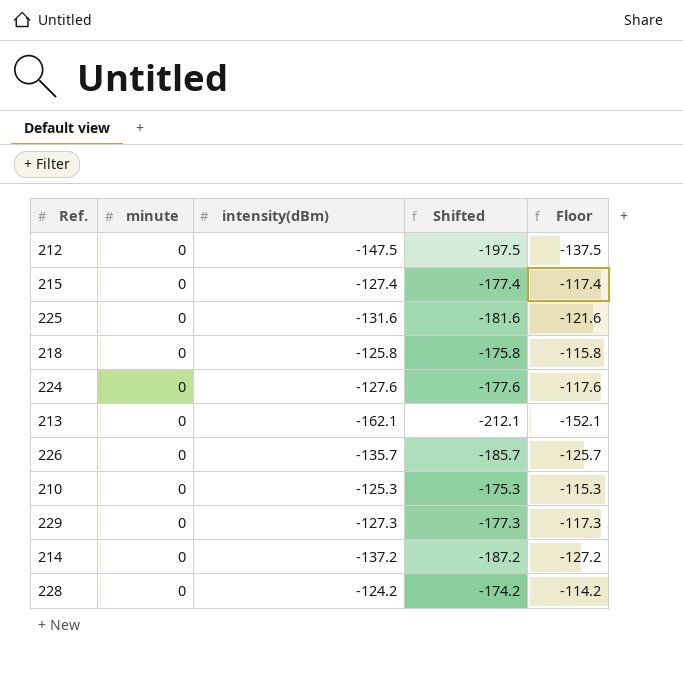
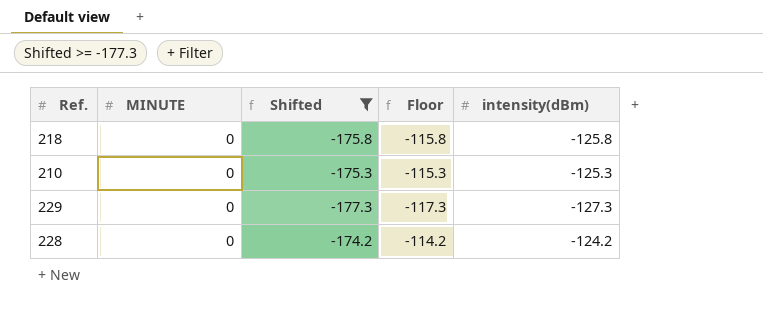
filter: none -> Shifted >= -177.3
column name: minute -> MINUTE
column intensity(dBm) | position: 3 -> 5

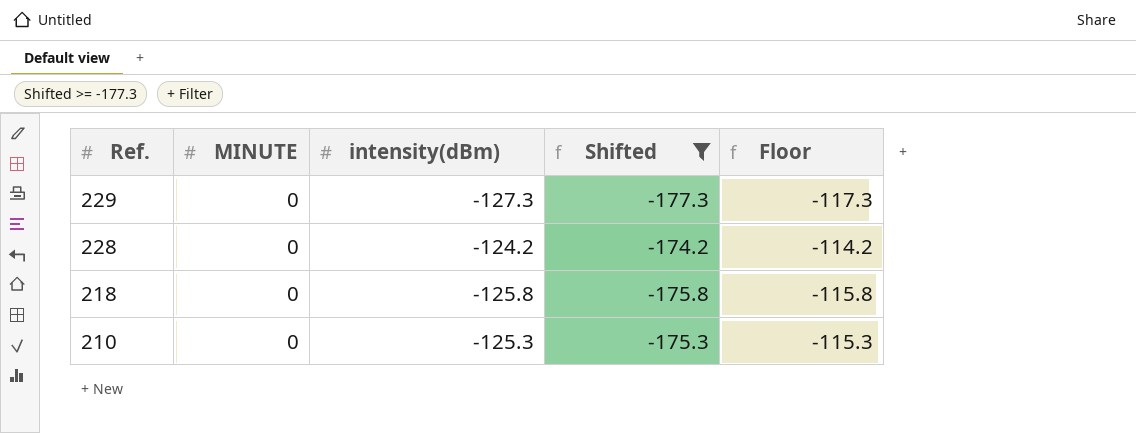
row order: none -> Ref. descending
column intensity(dBm) | position: 5 -> 3

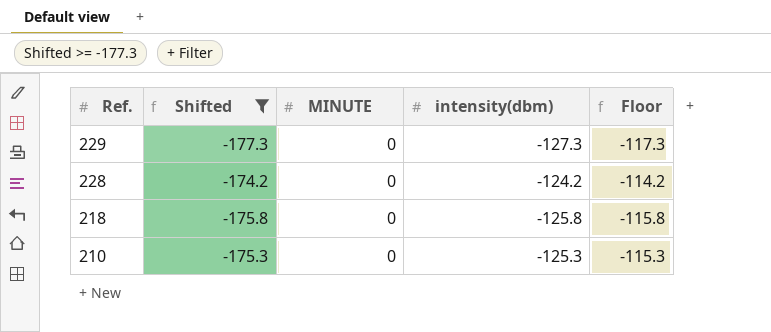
column Shifted | position: 4 -> 2
column name: intensity(dBm) -> intensity(dbm)

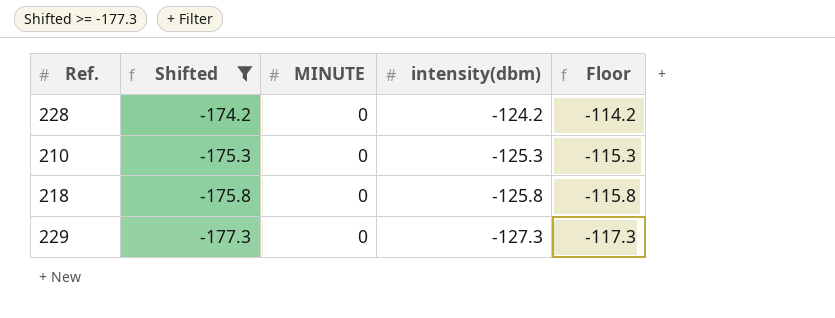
row order: Ref. descending -> Shifted descending

